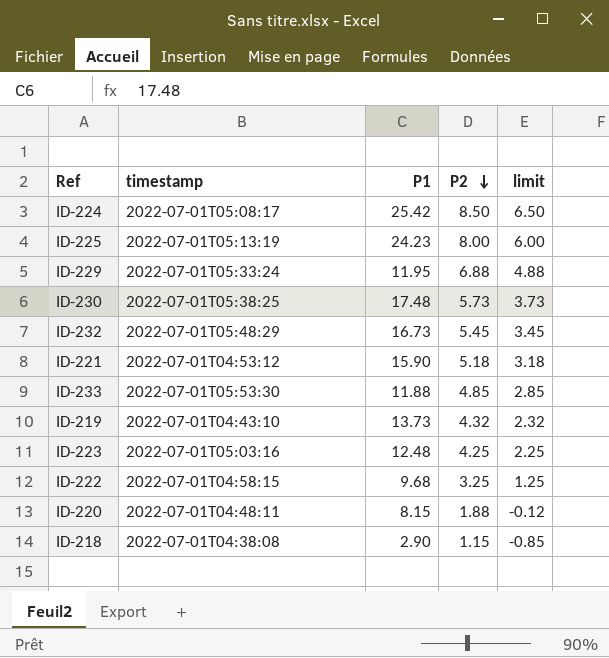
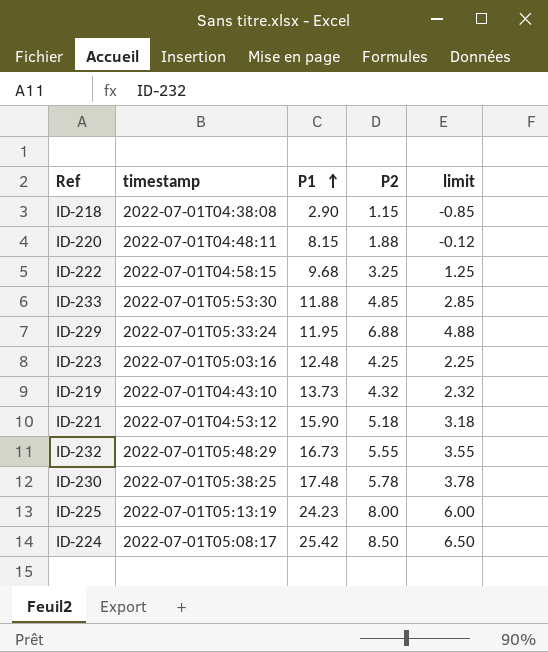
row order: P2 descending -> P1 ascending
ID-232 | P2: 5.45 -> 5.55
ID-232 | limit: 3.45 -> 3.55
ID-230 | P2: 5.73 -> 5.78
ID-230 | limit: 3.73 -> 3.78

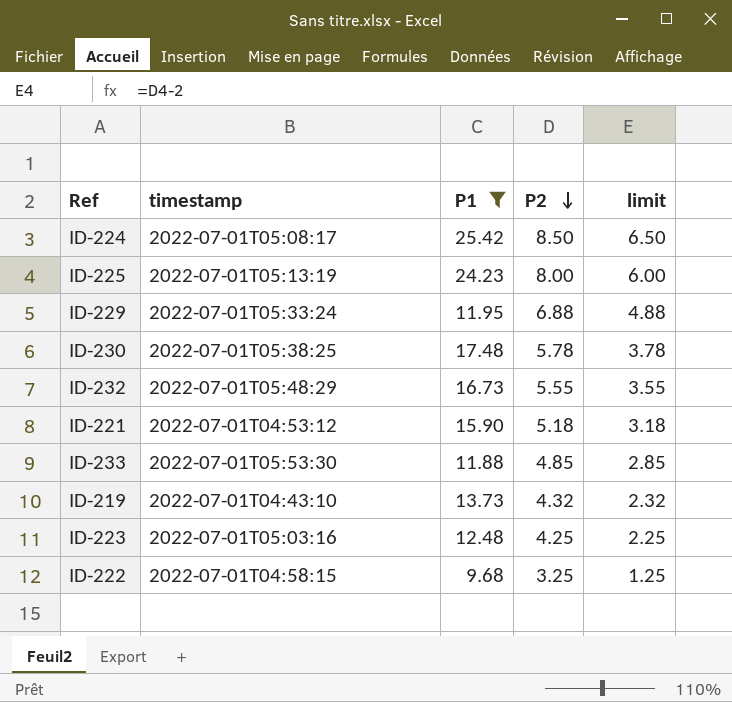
filter: none -> P1 >= 9.68
row order: P1 ascending -> P2 descending

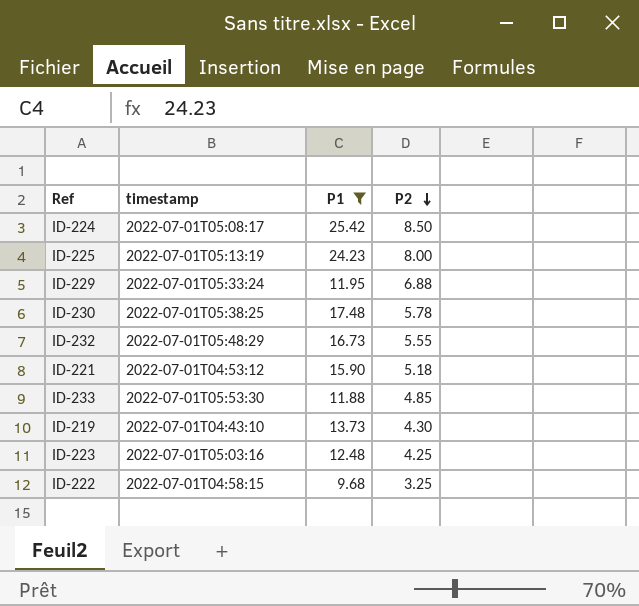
column limit | formula: [P2] - 2 -> none
ID-219 | P2: 4.32 -> 4.30

